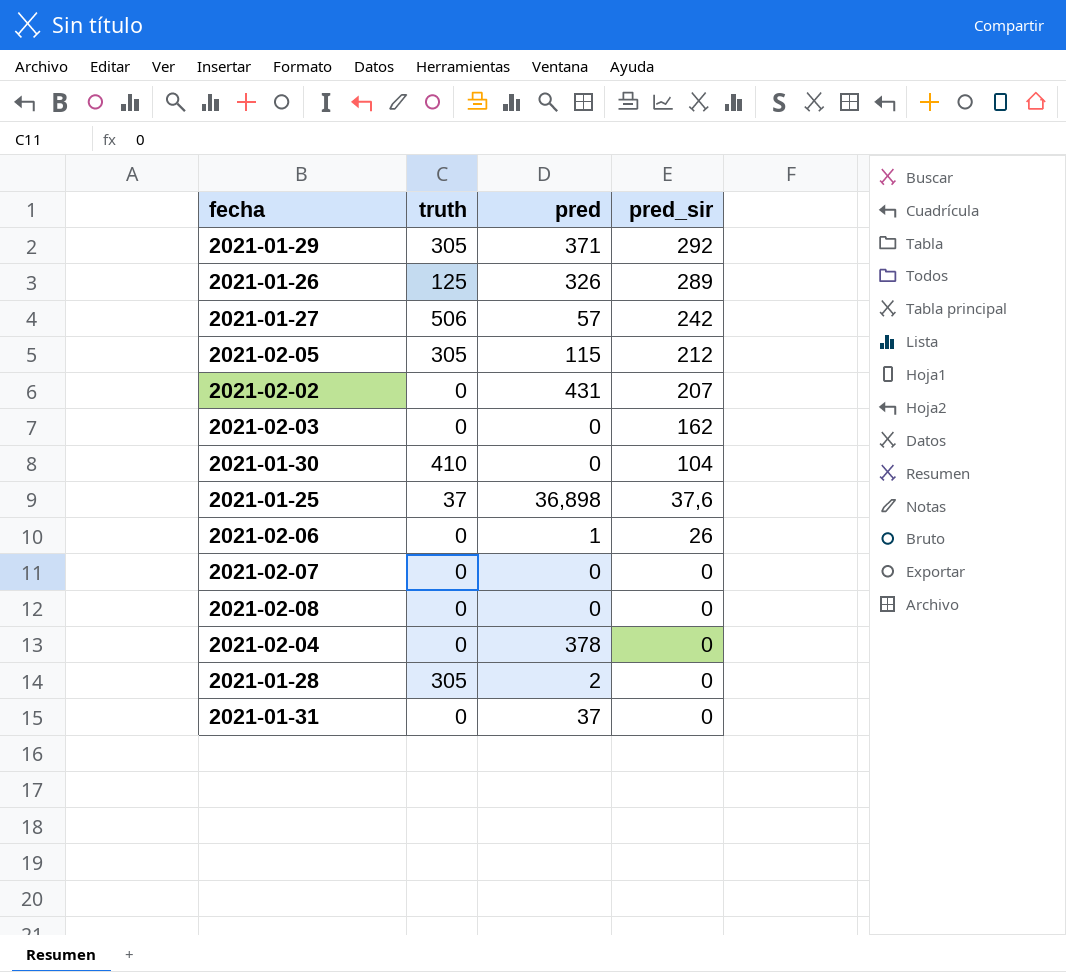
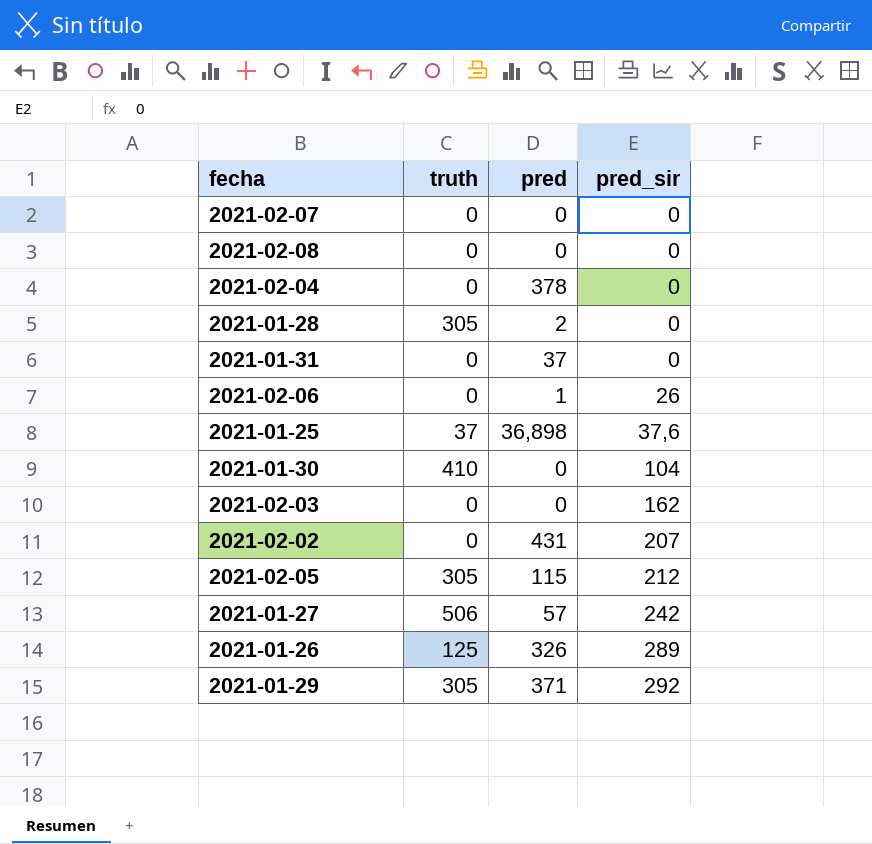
row order: pred_sir descending -> pred_sir ascending

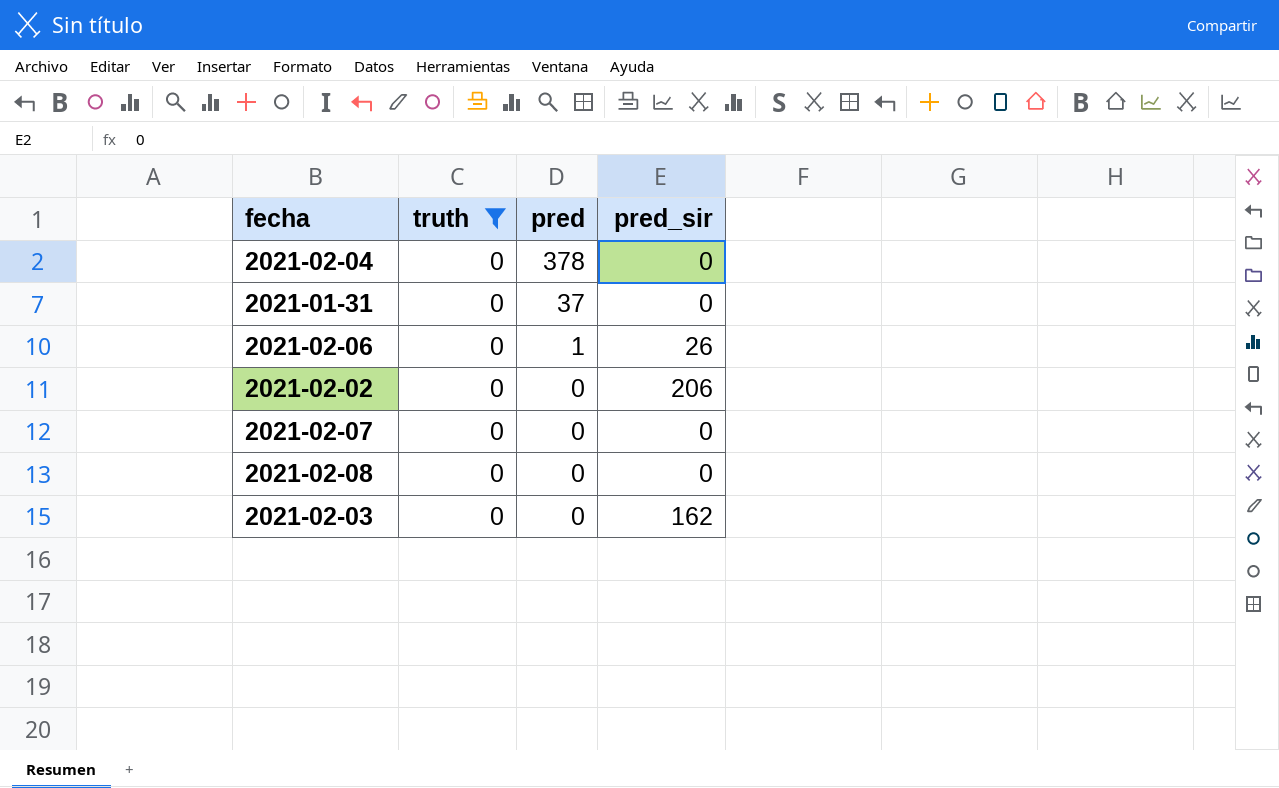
filter: none -> truth = 0
row order: pred_sir ascending -> pred descending
2021-02-02 | pred: 431 -> 0
2021-02-02 | pred_sir: 207 -> 206

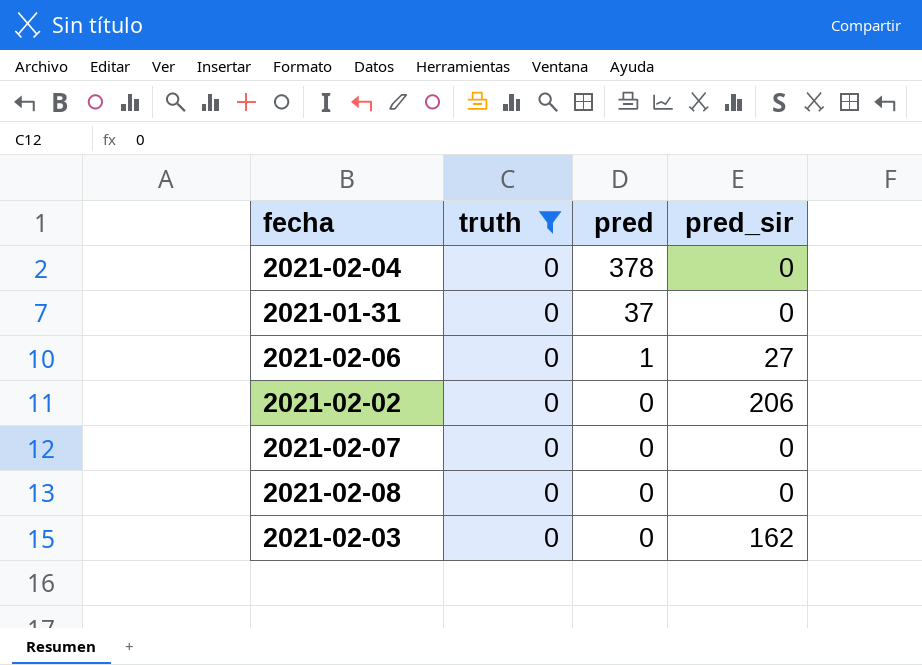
2021-02-06 | pred_sir: 26 -> 27

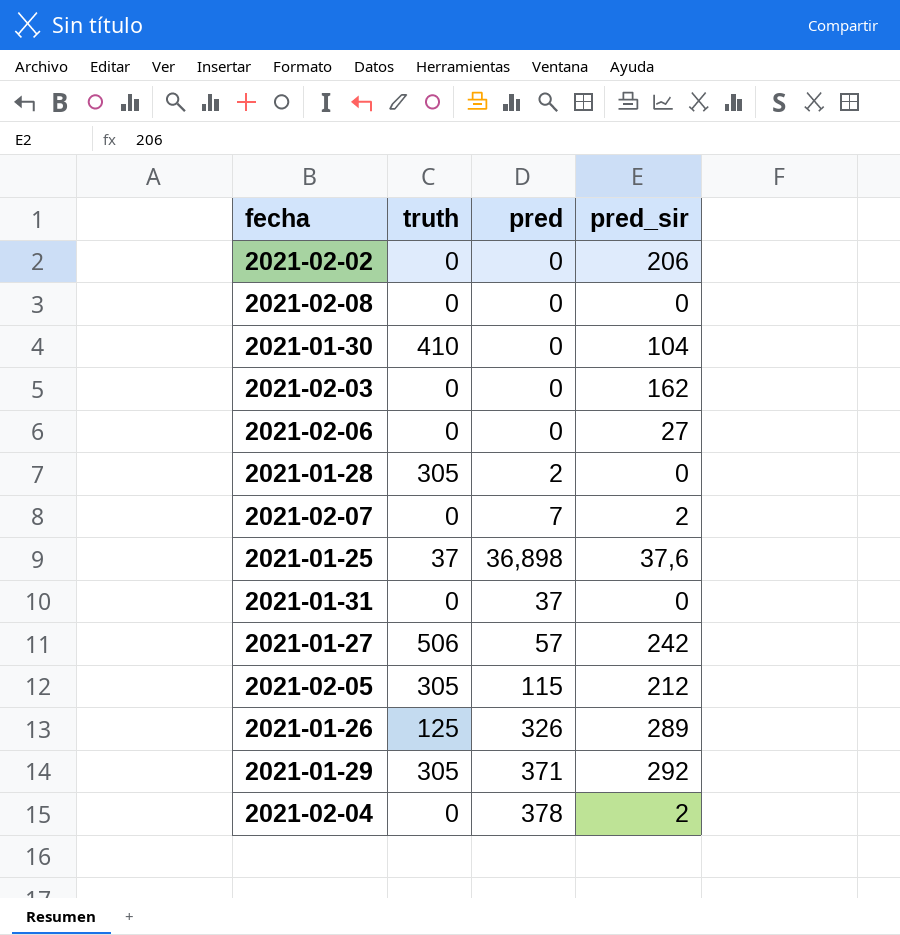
filter: truth = 0 -> none
row order: pred descending -> pred ascending
2021-02-06 | pred: 1 -> 0
2021-02-07 | pred: 0 -> 7
2021-02-07 | pred_sir: 0 -> 2
2021-02-04 | pred_sir: 0 -> 2

